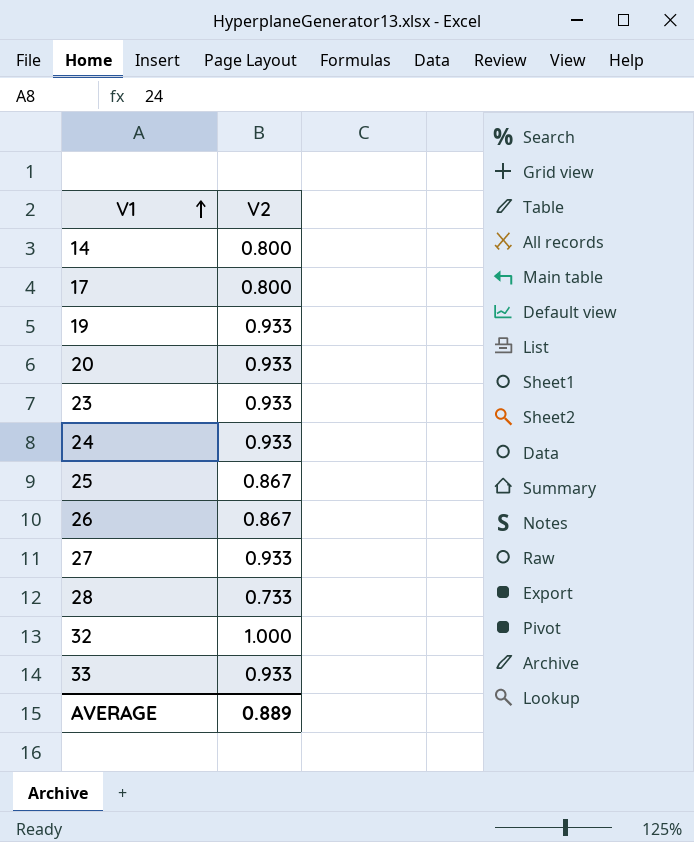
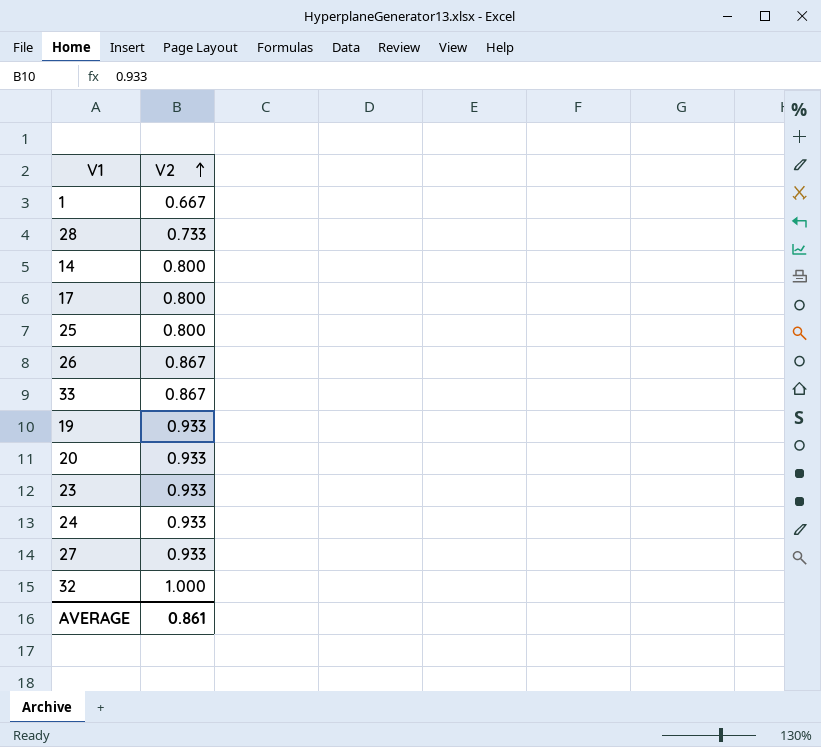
row order: V1 ascending -> V2 ascending
row 1: none -> 0.667
25 | V2: 0.867 -> 0.800
33 | V2: 0.933 -> 0.867
AVERAGE | V2: 0.889 -> 0.861

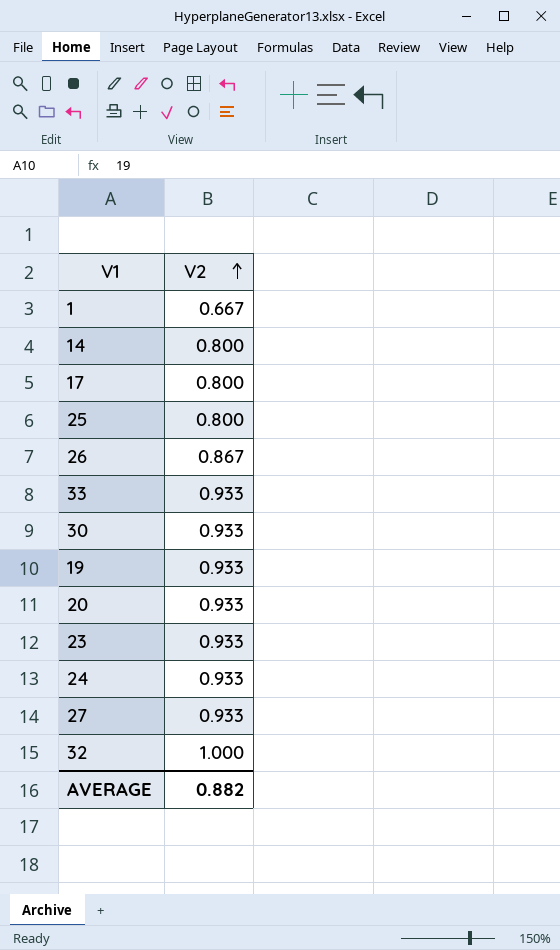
row 28: 0.733 -> none
33 | V2: 0.867 -> 0.933
row 30: none -> 0.933
AVERAGE | V2: 0.861 -> 0.882

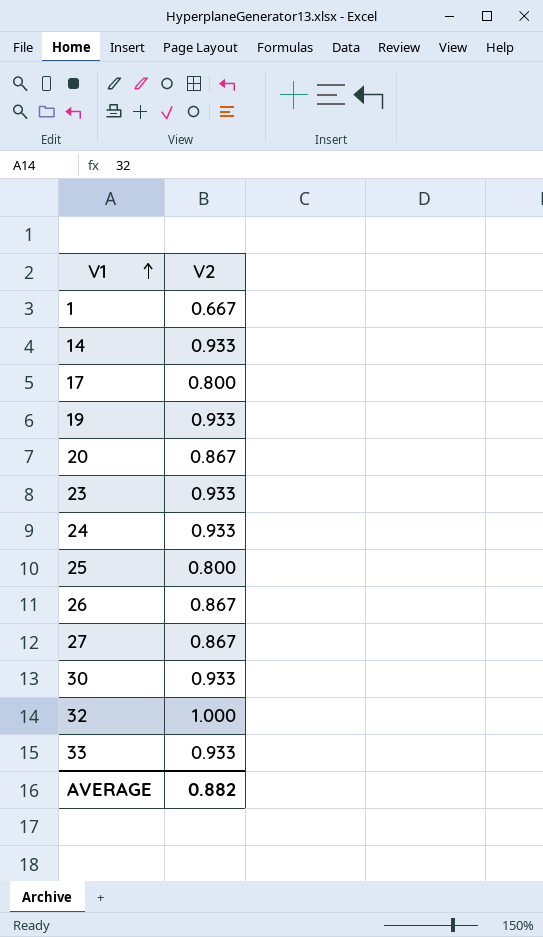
row order: V2 ascending -> V1 ascending
14 | V2: 0.800 -> 0.933
20 | V2: 0.933 -> 0.867
27 | V2: 0.933 -> 0.867

